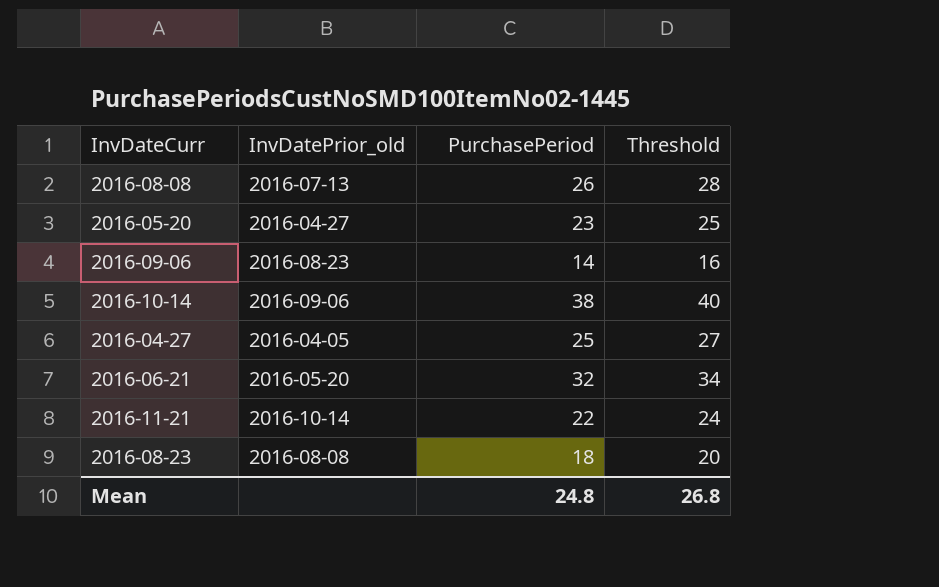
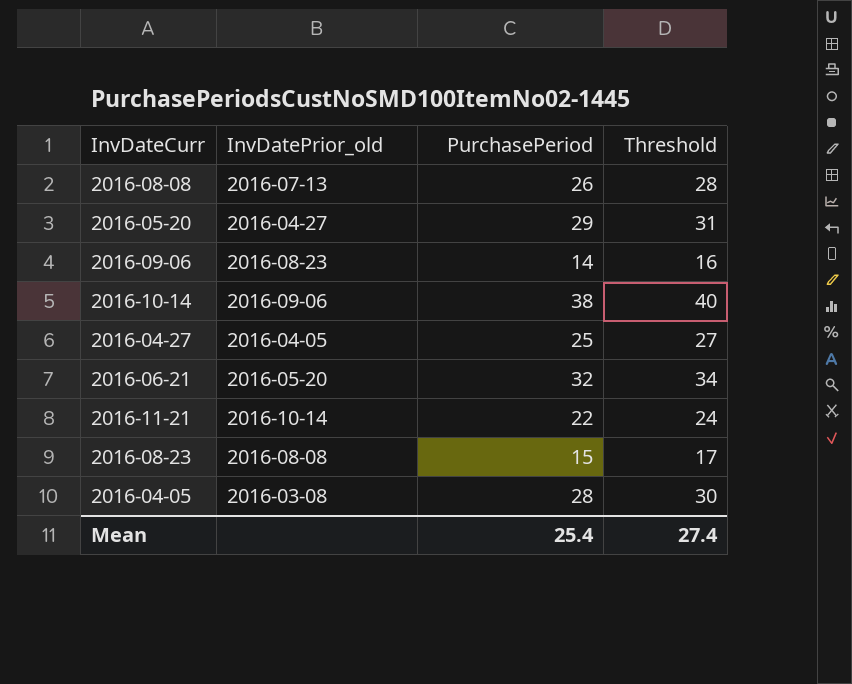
2016-05-20 | PurchasePeriod: 23 -> 29
2016-05-20 | Threshold: 25 -> 31
2016-08-23 | PurchasePeriod: 18 -> 15
2016-08-23 | Threshold: 20 -> 17
row 2016-04-05: none -> 2016-03-08 | 28 | 30
Mean | PurchasePeriod: 24.8 -> 25.4
Mean | Threshold: 26.8 -> 27.4

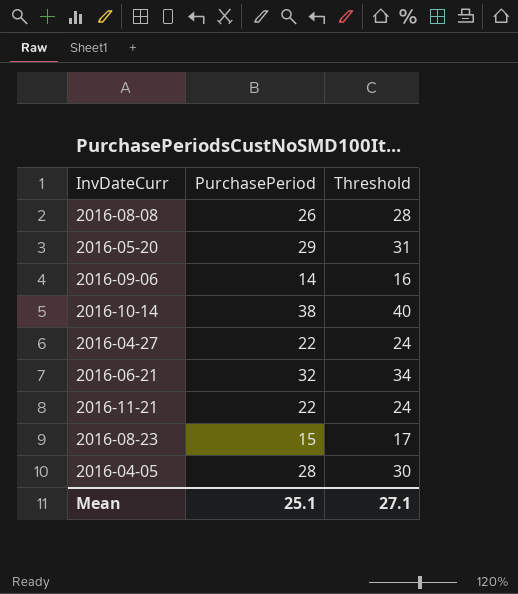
column InvDatePrior_old | position: 2 -> none
2016-04-27 | PurchasePeriod: 25 -> 22
2016-04-27 | Threshold: 27 -> 24
Mean | PurchasePeriod: 25.4 -> 25.1
Mean | Threshold: 27.4 -> 27.1

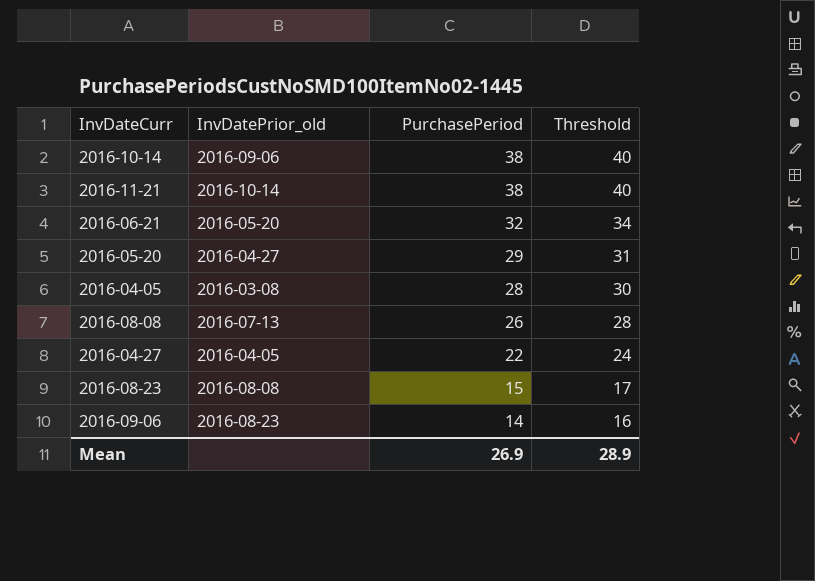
row order: none -> PurchasePeriod descending
column InvDatePrior_old | position: none -> 2
2016-11-21 | PurchasePeriod: 22 -> 38
2016-11-21 | Threshold: 24 -> 40
Mean | PurchasePeriod: 25.1 -> 26.9
Mean | Threshold: 27.1 -> 28.9

